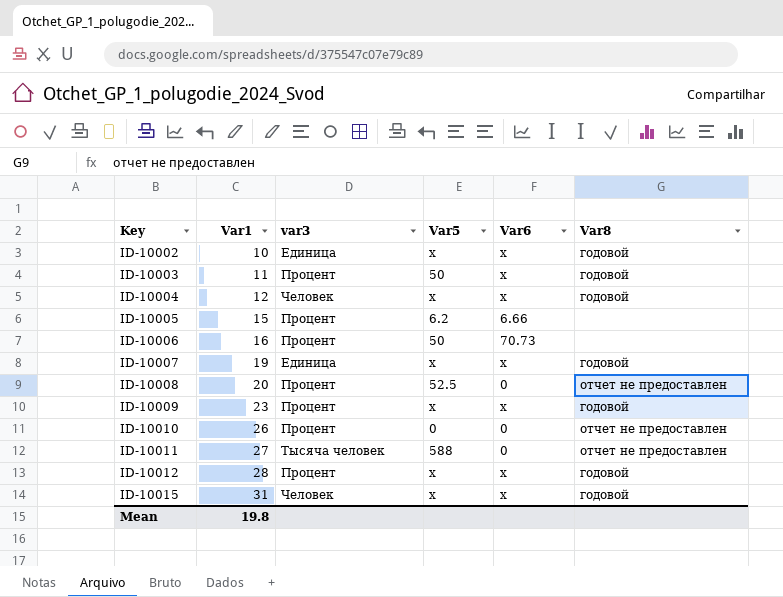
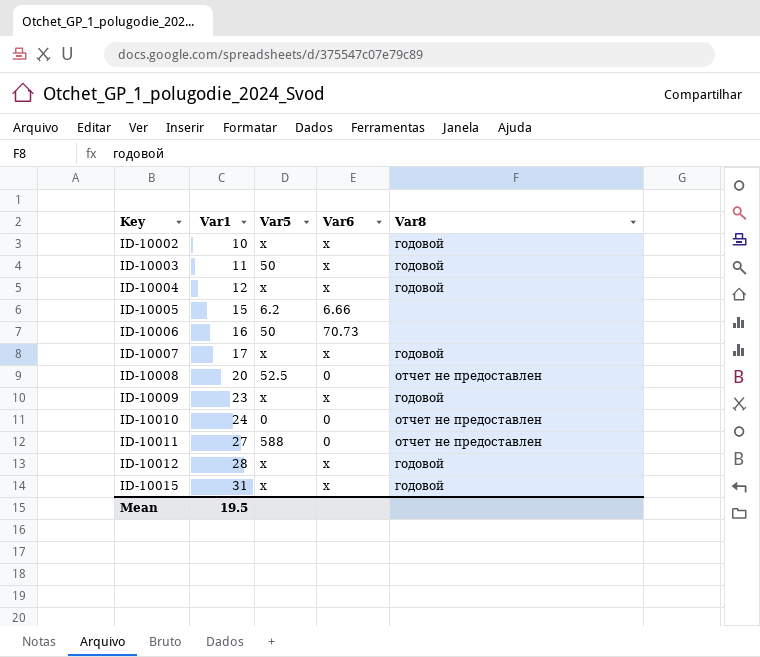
column var3 | position: 3 -> none
ID-10007 | Var1: 19 -> 17
ID-10010 | Var1: 26 -> 24
Mean | Var1: 19.8 -> 19.5

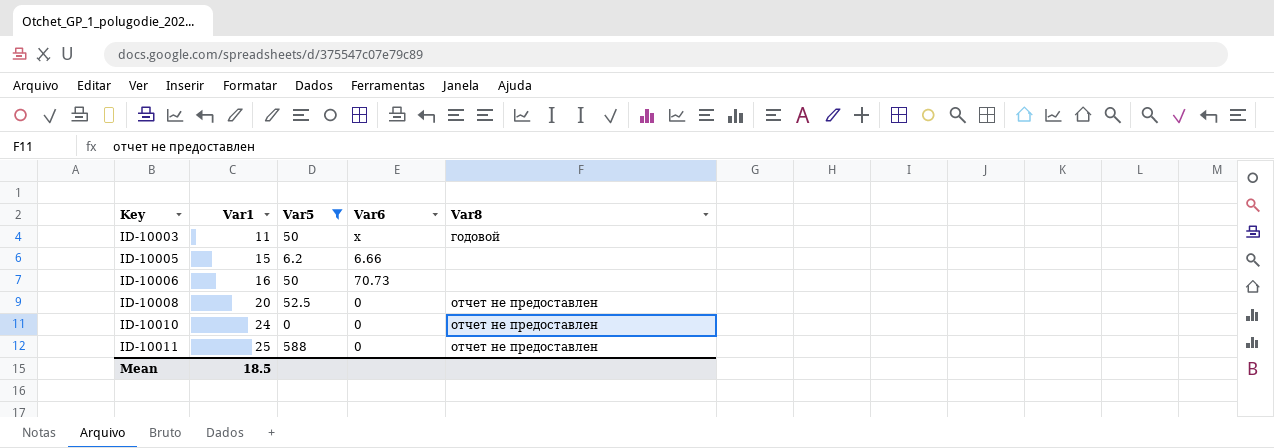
filter: none -> Var5 != x
ID-10011 | Var1: 27 -> 25
Mean | Var1: 19.5 -> 18.5

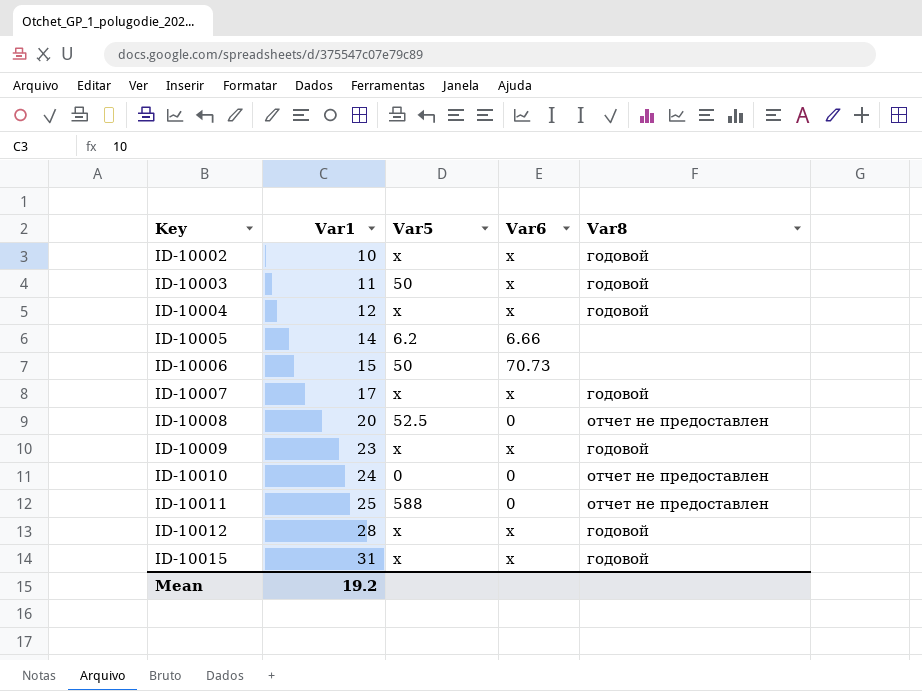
filter: Var5 != x -> none
ID-10005 | Var1: 15 -> 14
ID-10006 | Var1: 16 -> 15
Mean | Var1: 18.5 -> 19.2

